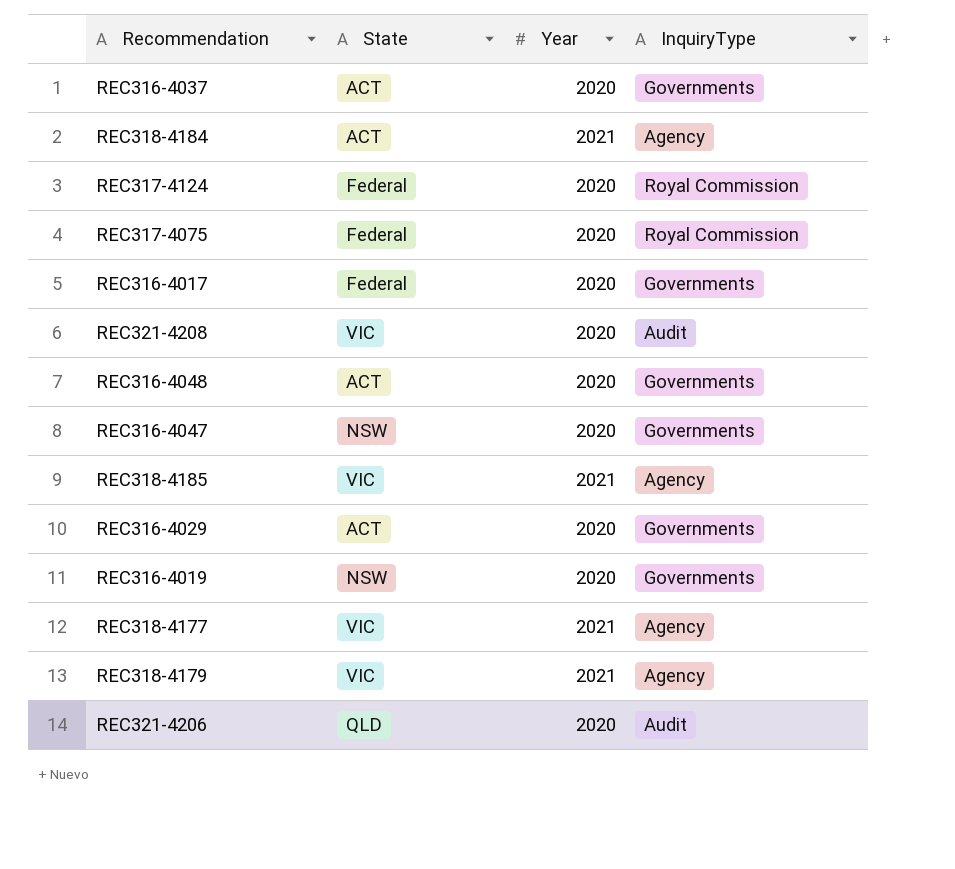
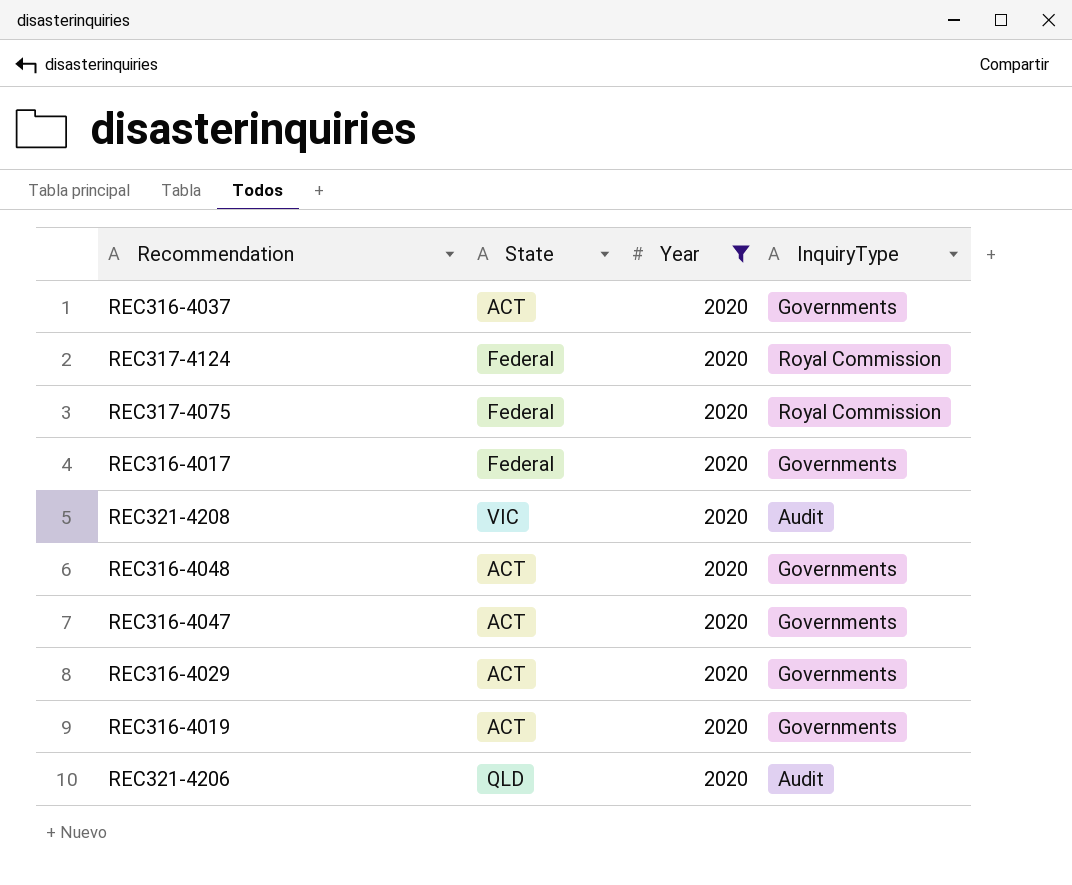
filter: none -> Year = 2020
REC316-4047 | State: NSW -> ACT
REC316-4019 | State: NSW -> ACT

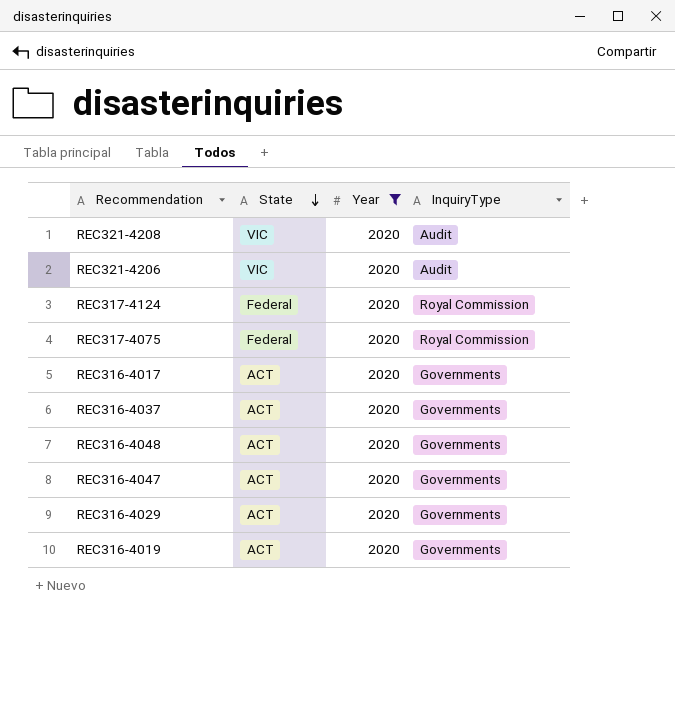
row order: none -> State descending
REC321-4206 | State: QLD -> VIC
REC316-4017 | State: Federal -> ACT

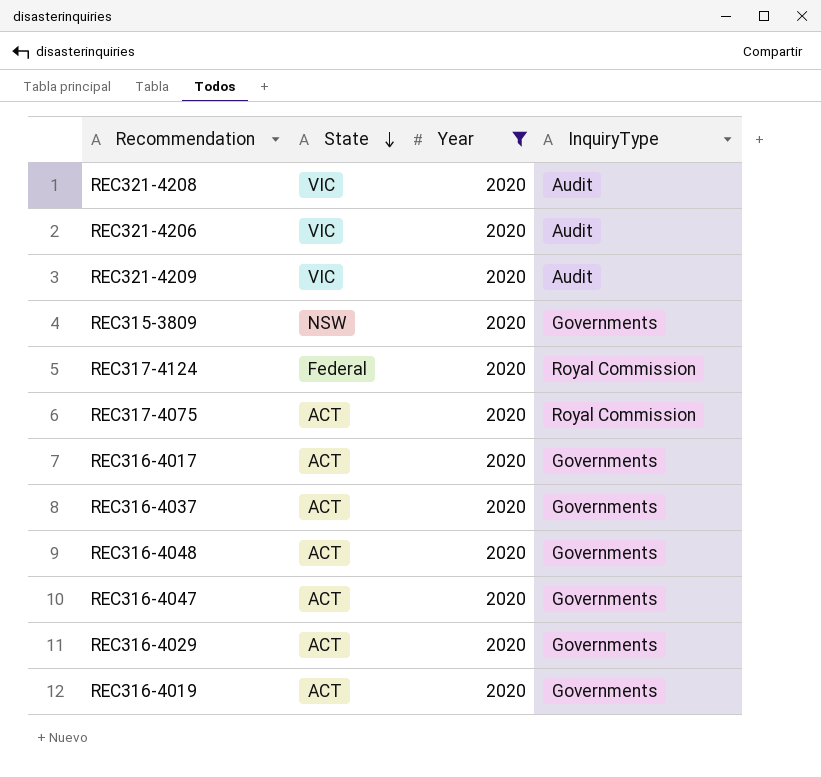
row REC321-4209: none -> VIC | 2020 | Audit
row REC315-3809: none -> NSW | 2020 | Governments
REC317-4075 | State: Federal -> ACT

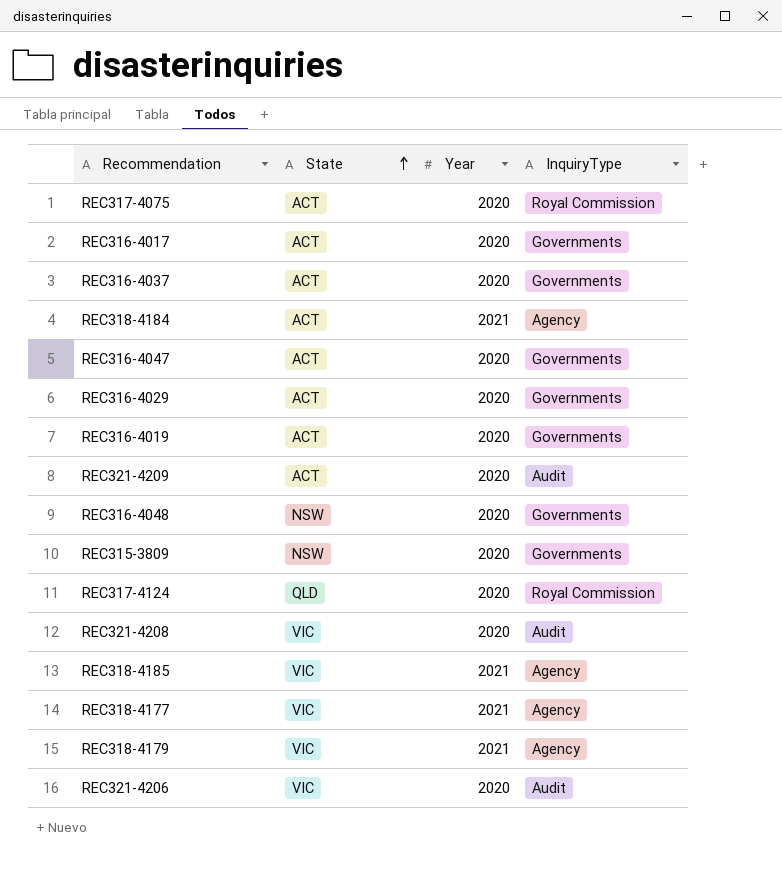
filter: Year = 2020 -> none
row order: State descending -> State ascending
REC321-4209 | State: VIC -> ACT
REC316-4048 | State: ACT -> NSW
REC317-4124 | State: Federal -> QLD

